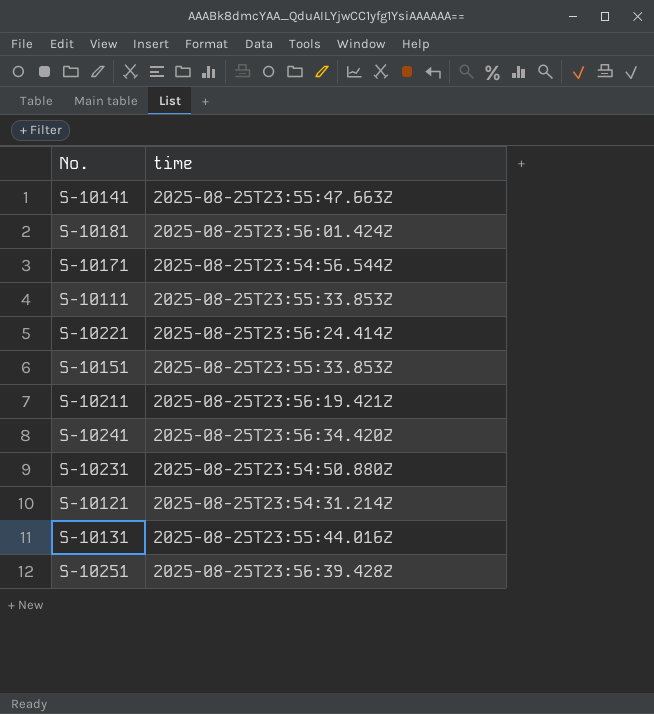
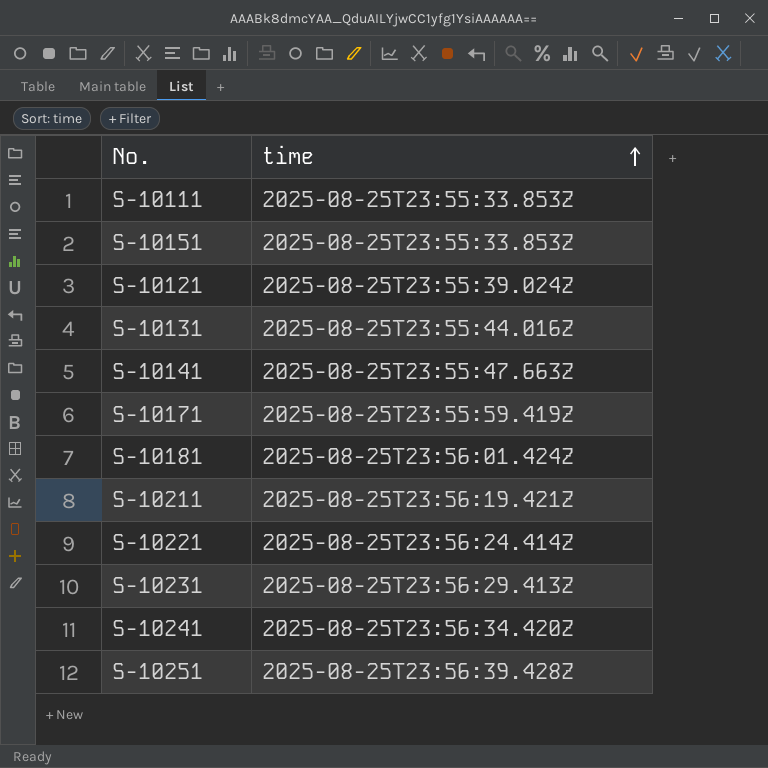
row order: none -> time ascending
S-10121 | time: 2025-08-25T23:54:31.214Z -> 2025-08-25T23:55:39.024Z
S-10171 | time: 2025-08-25T23:54:56.544Z -> 2025-08-25T23:55:59.419Z
S-10231 | time: 2025-08-25T23:54:50.880Z -> 2025-08-25T23:56:29.413Z

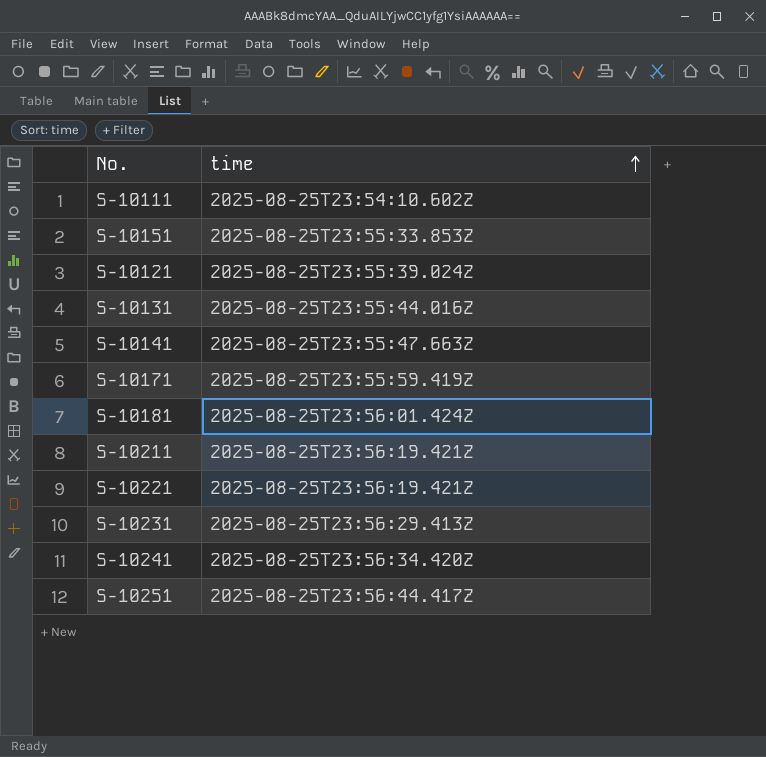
S-10111 | time: 2025-08-25T23:55:33.853Z -> 2025-08-25T23:54:10.602Z
S-10221 | time: 2025-08-25T23:56:24.414Z -> 2025-08-25T23:56:19.421Z
S-10251 | time: 2025-08-25T23:56:39.428Z -> 2025-08-25T23:56:44.417Z

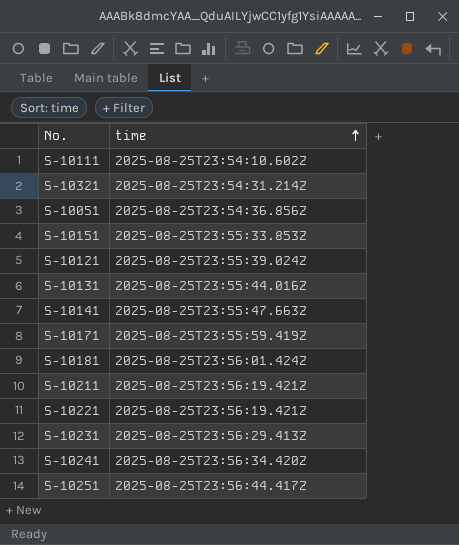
row S-10321: none -> 2025-08-25T23:54:31.214Z
row S-10051: none -> 2025-08-25T23:54:36.856Z

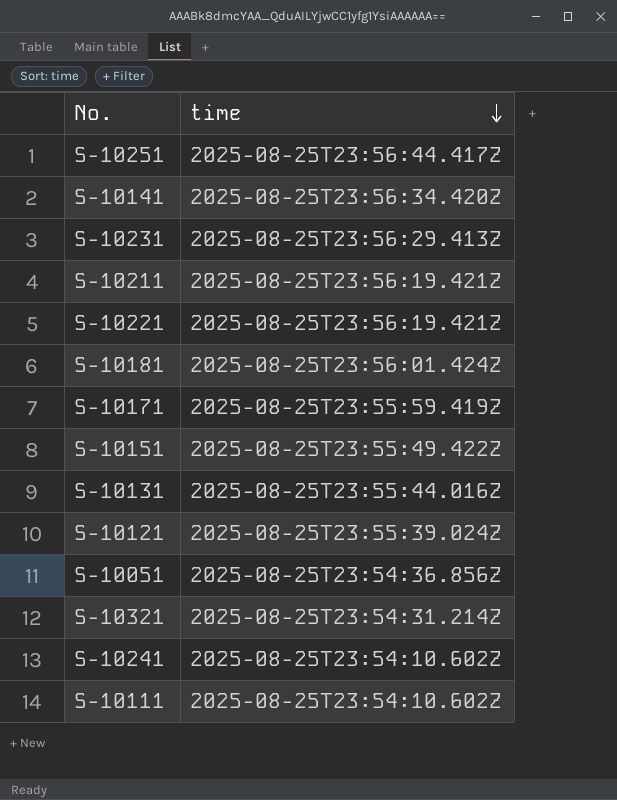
row order: time ascending -> time descending
S-10141 | time: 2025-08-25T23:55:47.663Z -> 2025-08-25T23:56:34.420Z
S-10151 | time: 2025-08-25T23:55:33.853Z -> 2025-08-25T23:55:49.422Z
S-10241 | time: 2025-08-25T23:56:34.420Z -> 2025-08-25T23:54:10.602Z

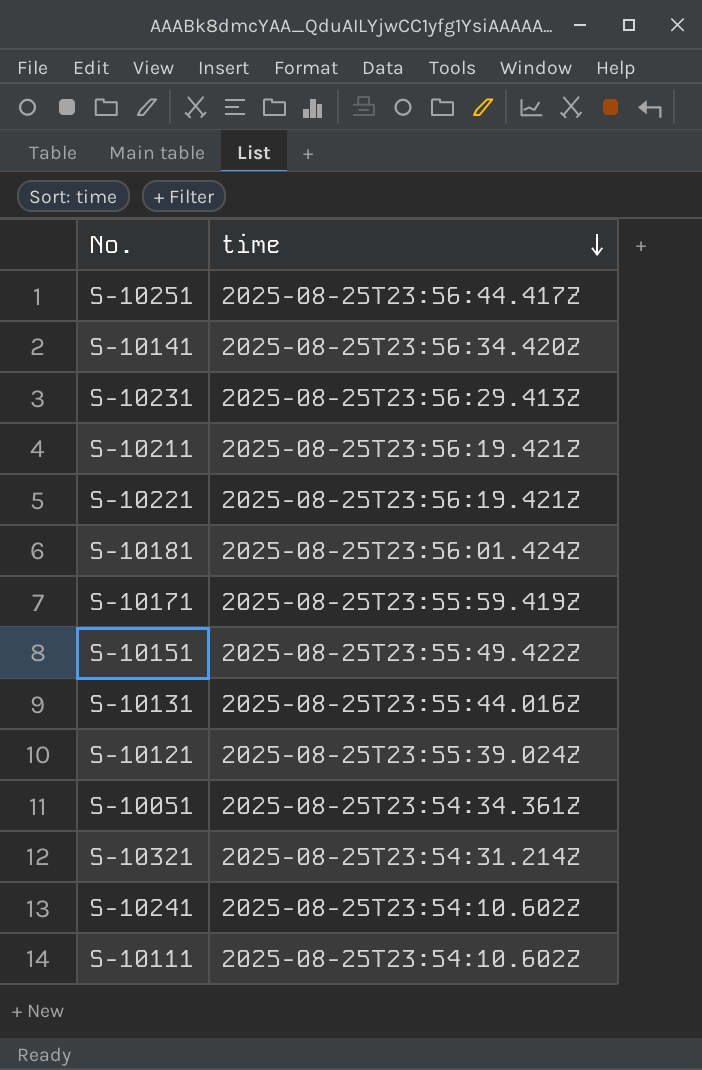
S-10051 | time: 2025-08-25T23:54:36.856Z -> 2025-08-25T23:54:34.361Z

